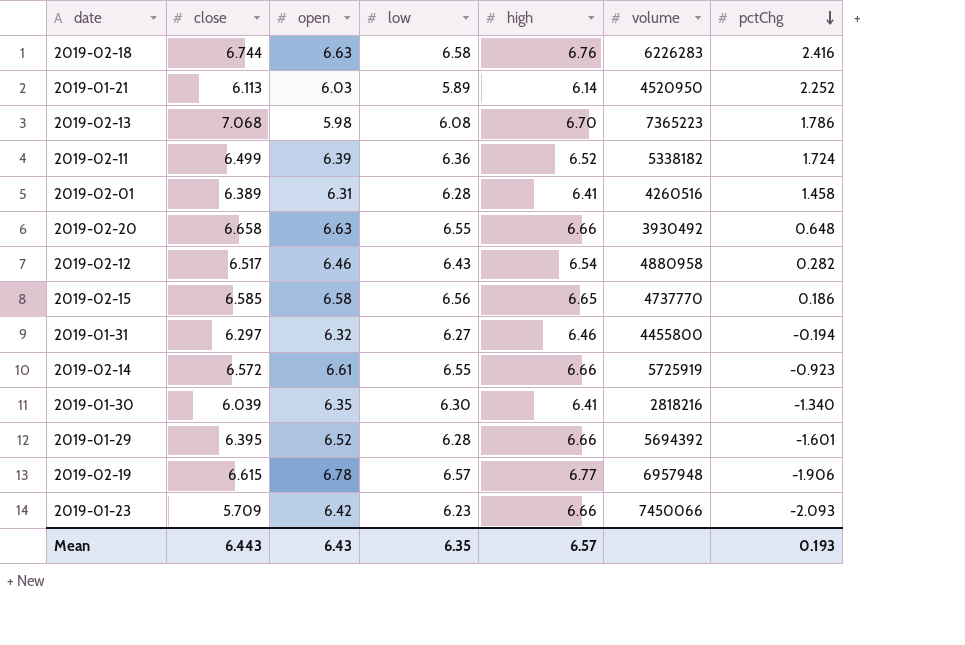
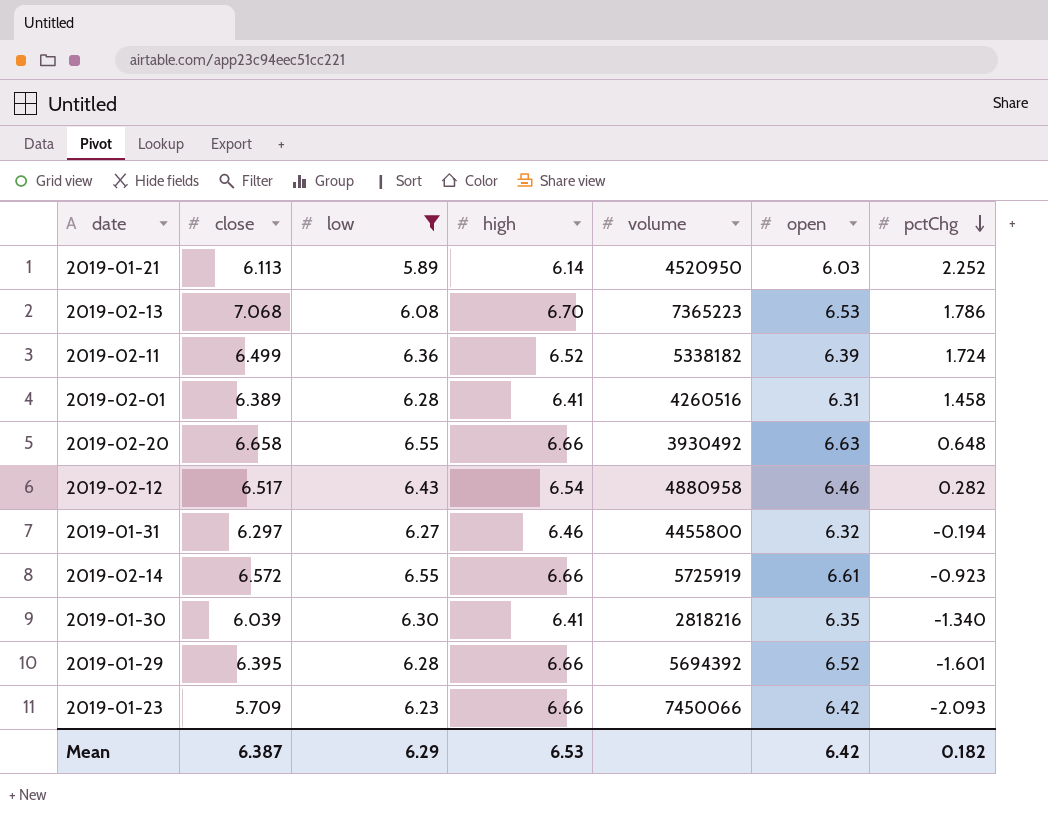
filter: none -> low <= 6.55
column open | position: 3 -> 6
2019-02-13 | open: 5.98 -> 6.53
Mean | close: 6.443 -> 6.387
Mean | low: 6.35 -> 6.29
Mean | high: 6.57 -> 6.53
Mean | open: 6.43 -> 6.42
Mean | pctChg: 0.193 -> 0.182

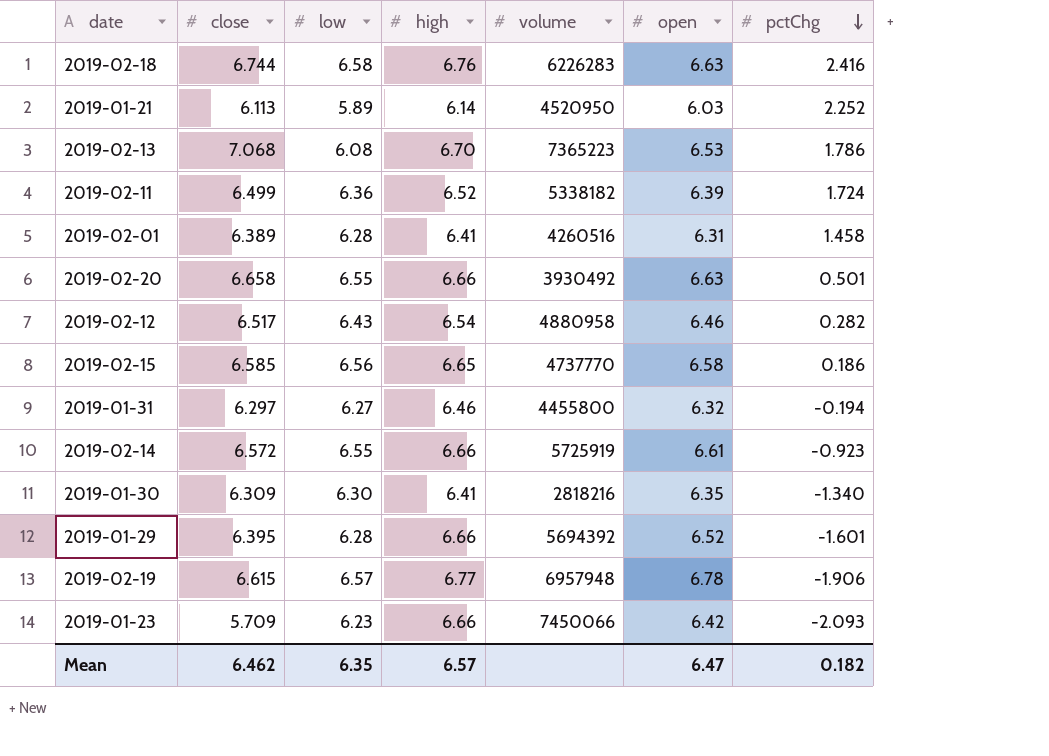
filter: low <= 6.55 -> none
2019-02-20 | pctChg: 0.648 -> 0.501
2019-01-30 | close: 6.039 -> 6.309
Mean | close: 6.387 -> 6.462
Mean | low: 6.29 -> 6.35
Mean | high: 6.53 -> 6.57
Mean | open: 6.42 -> 6.47

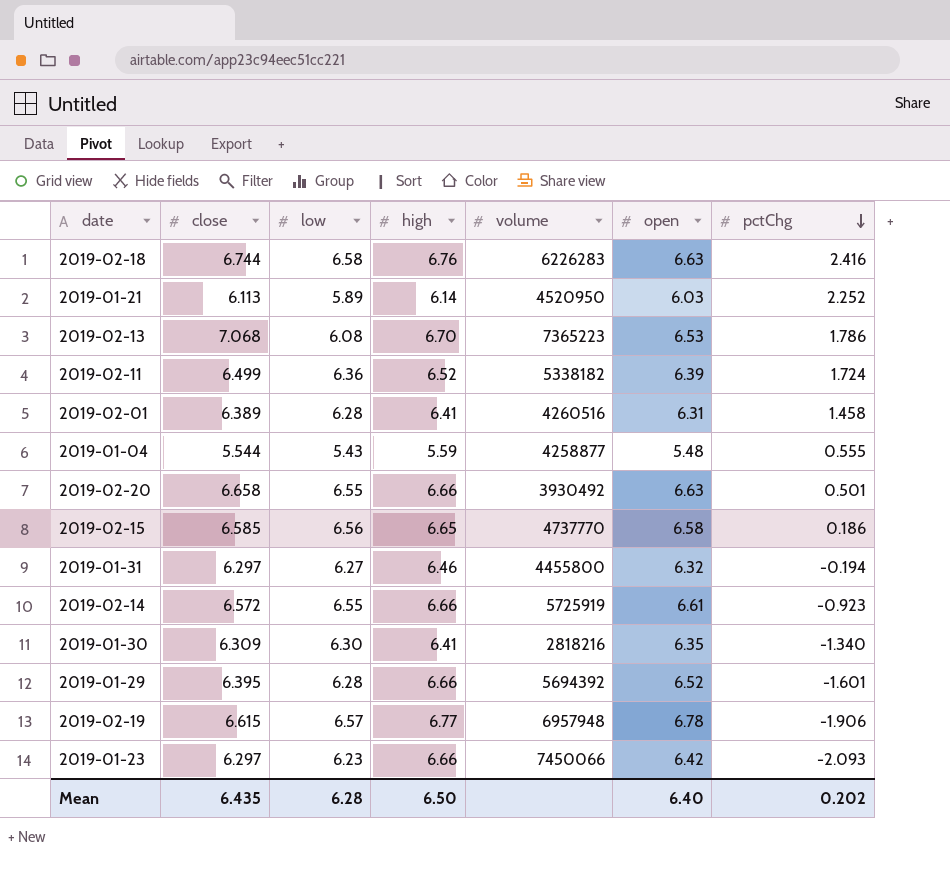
row 2019-02-12: 6.517 | 6.43 | 6.54 | 4880958 | 6.46 | 0.282 -> none
row 2019-01-04: none -> 5.544 | 5.43 | 5.59 | 4258877 | 5.48 | 0.555
2019-01-23 | close: 5.709 -> 6.297
Mean | close: 6.462 -> 6.435
Mean | low: 6.35 -> 6.28
Mean | high: 6.57 -> 6.50
Mean | open: 6.47 -> 6.40
Mean | pctChg: 0.182 -> 0.202

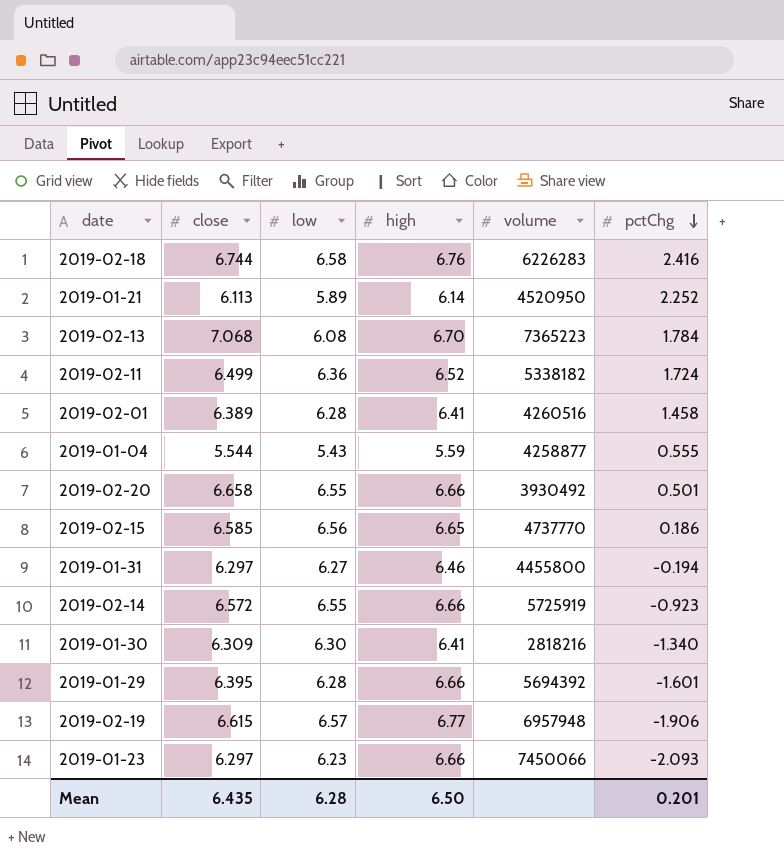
column open | position: 6 -> none
2019-02-13 | pctChg: 1.786 -> 1.784
Mean | pctChg: 0.202 -> 0.201

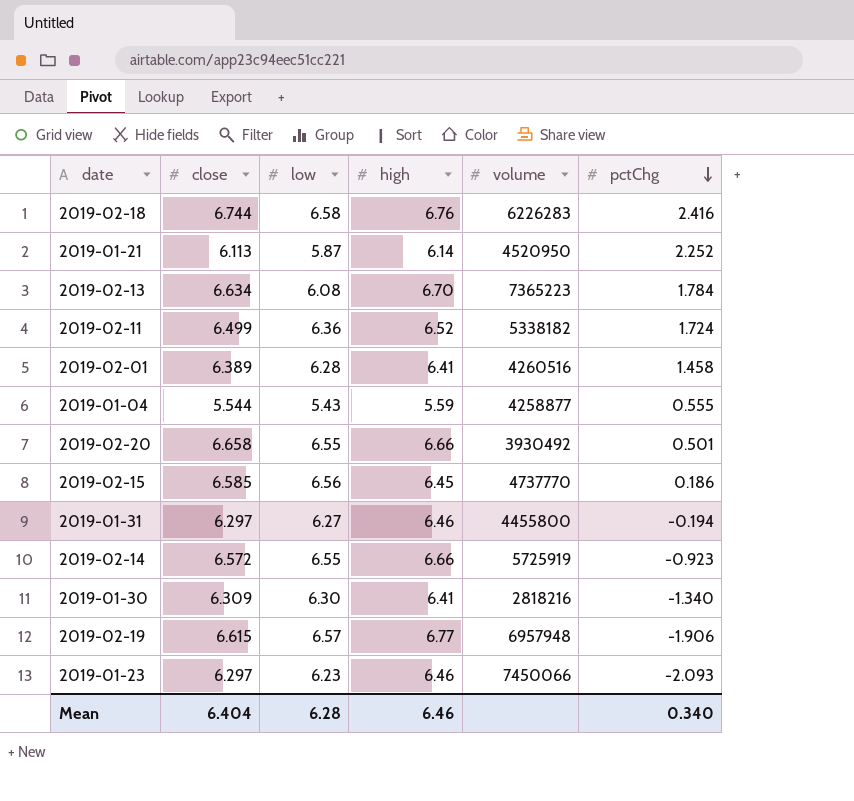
row 2019-01-29: 6.395 | 6.28 | 6.66 | 5694392 | -1.601 -> none
2019-01-21 | low: 5.89 -> 5.87
2019-02-13 | close: 7.068 -> 6.634
2019-02-15 | high: 6.65 -> 6.45
2019-01-23 | high: 6.66 -> 6.46
Mean | close: 6.435 -> 6.404
Mean | high: 6.50 -> 6.46
Mean | pctChg: 0.201 -> 0.340

